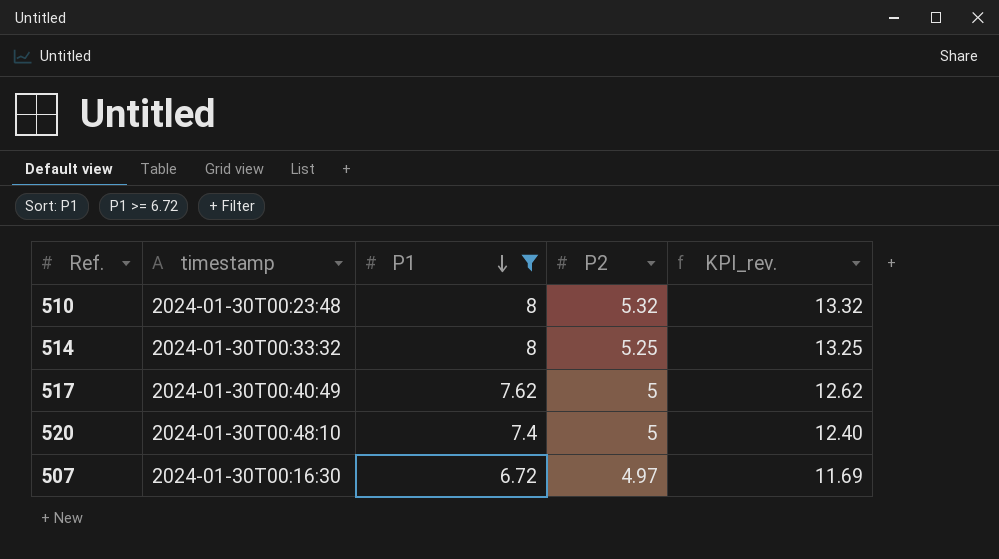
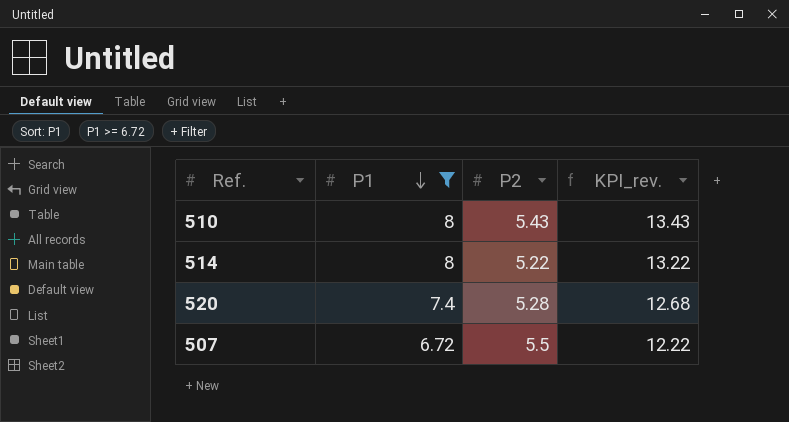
column timestamp | position: 2 -> none
row 517: 2024-01-30T00:40:49 | 7.62 | 5 | 12.62 -> none
510 | P2: 5.32 -> 5.43
510 | KPI_rev.: 13.32 -> 13.43
514 | P2: 5.25 -> 5.22
514 | KPI_rev.: 13.25 -> 13.22
520 | P2: 5 -> 5.28
520 | KPI_rev.: 12.40 -> 12.68
507 | P2: 4.97 -> 5.5
507 | KPI_rev.: 11.69 -> 12.22

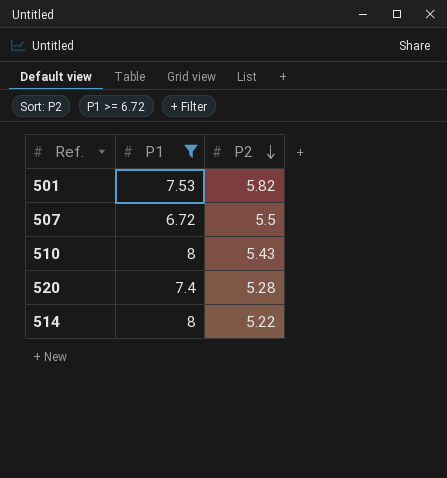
row order: P1 descending -> P2 descending
column KPI_rev. | formula: [P1] + [P2] -> none
row 501: none -> 7.53 | 5.82

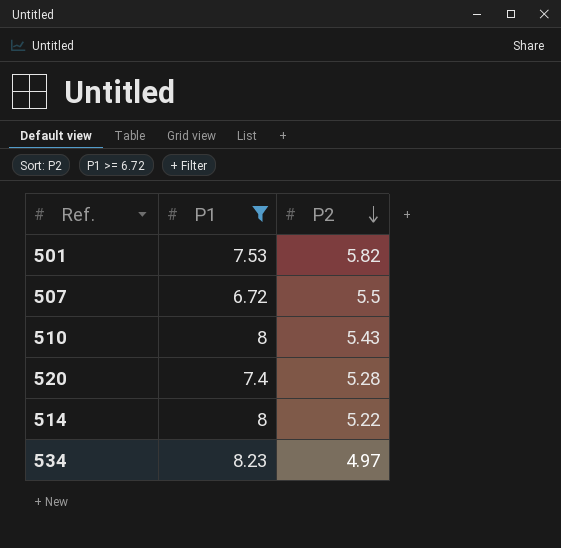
row 534: none -> 8.23 | 4.97

